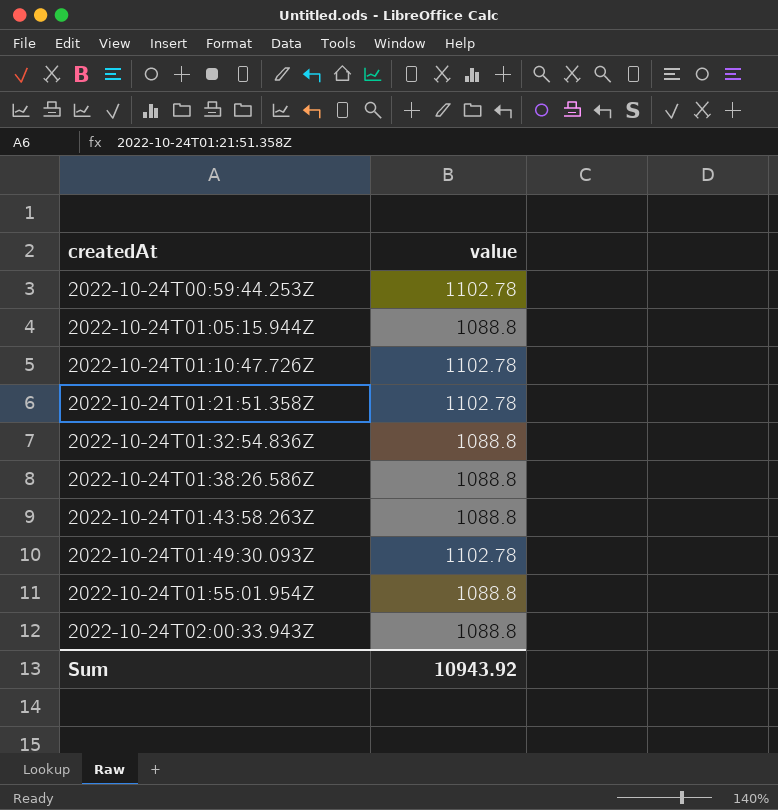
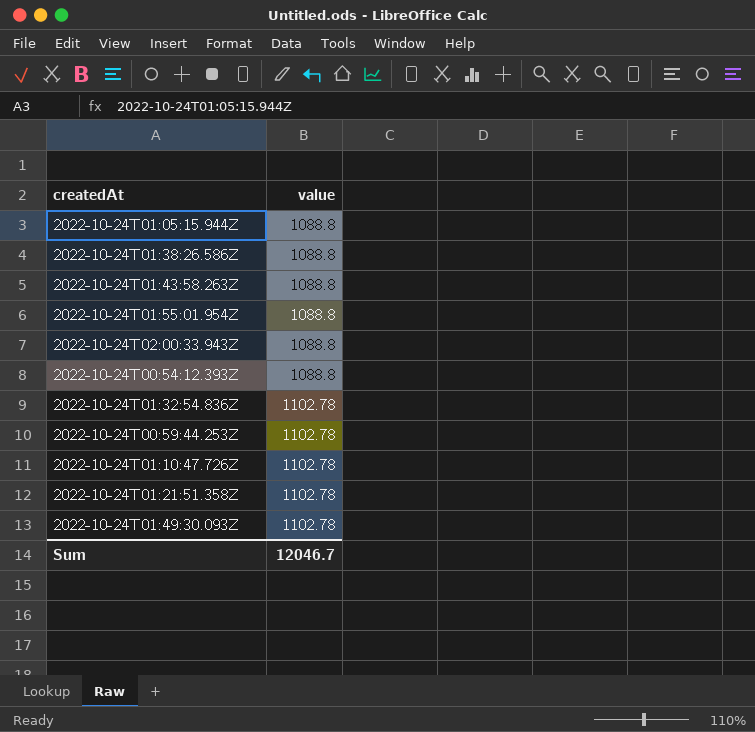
row order: createdAt ascending -> value ascending
row 2022-10-24T00:54:12.393Z: none -> 1088.8
2022-10-24T01:32:54.836Z | value: 1088.8 -> 1102.78
Sum | value: 10943.92 -> 12046.7

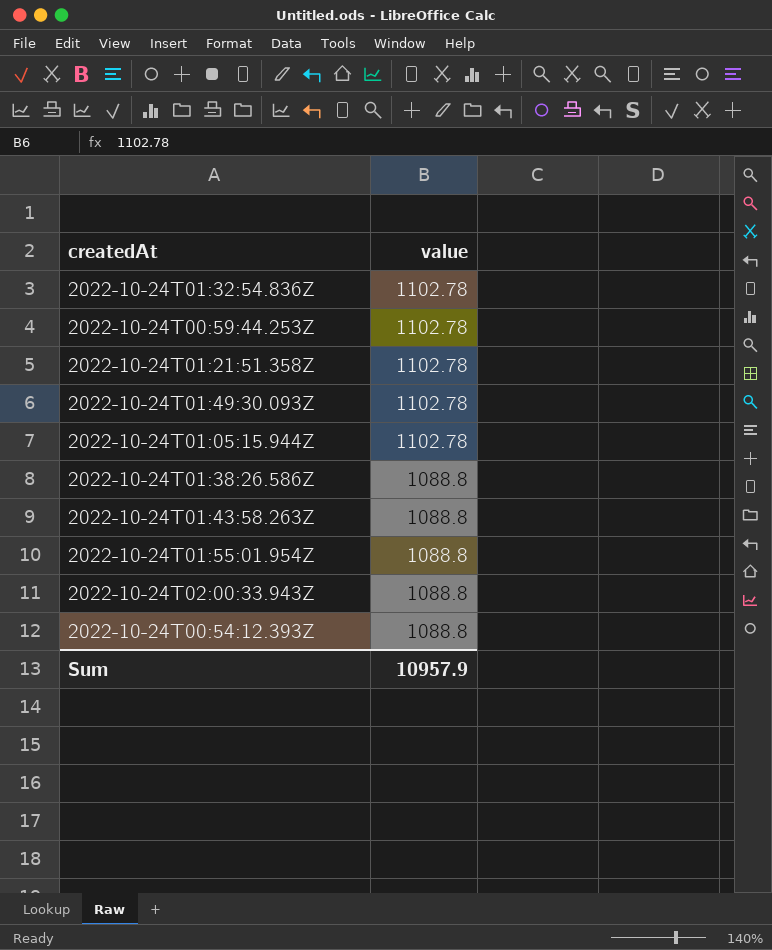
row order: value ascending -> value descending
row 2022-10-24T01:10:47.726Z: 1102.78 -> none
2022-10-24T01:05:15.944Z | value: 1088.8 -> 1102.78
Sum | value: 12046.7 -> 10957.9

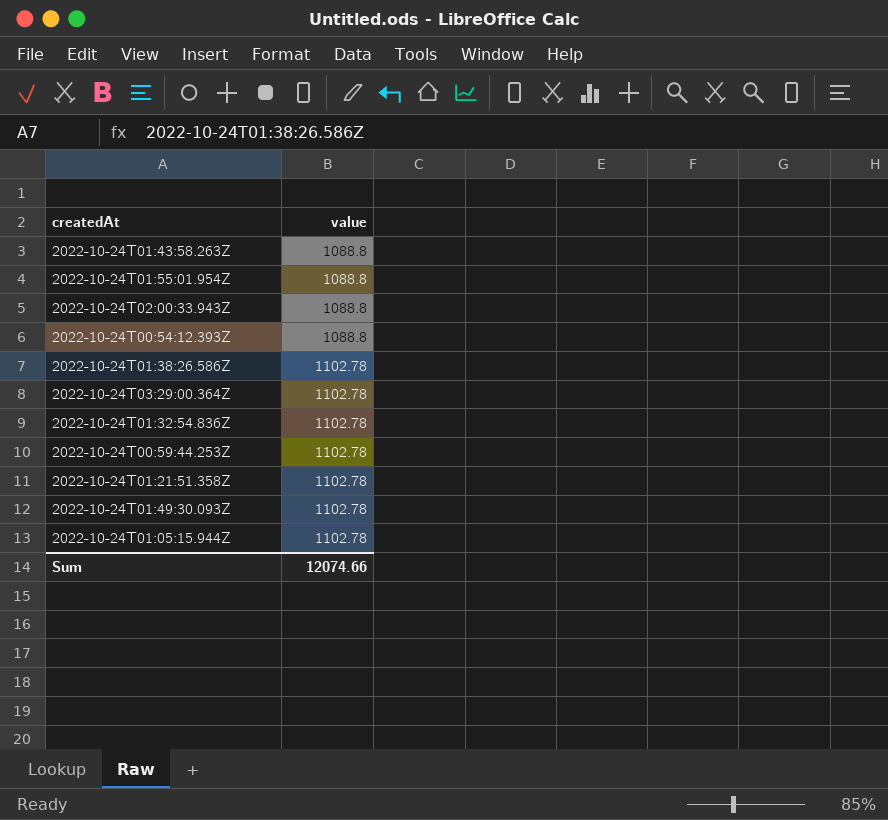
row order: value descending -> value ascending
2022-10-24T01:38:26.586Z | value: 1088.8 -> 1102.78
row 2022-10-24T03:29:00.364Z: none -> 1102.78
Sum | value: 10957.9 -> 12074.66

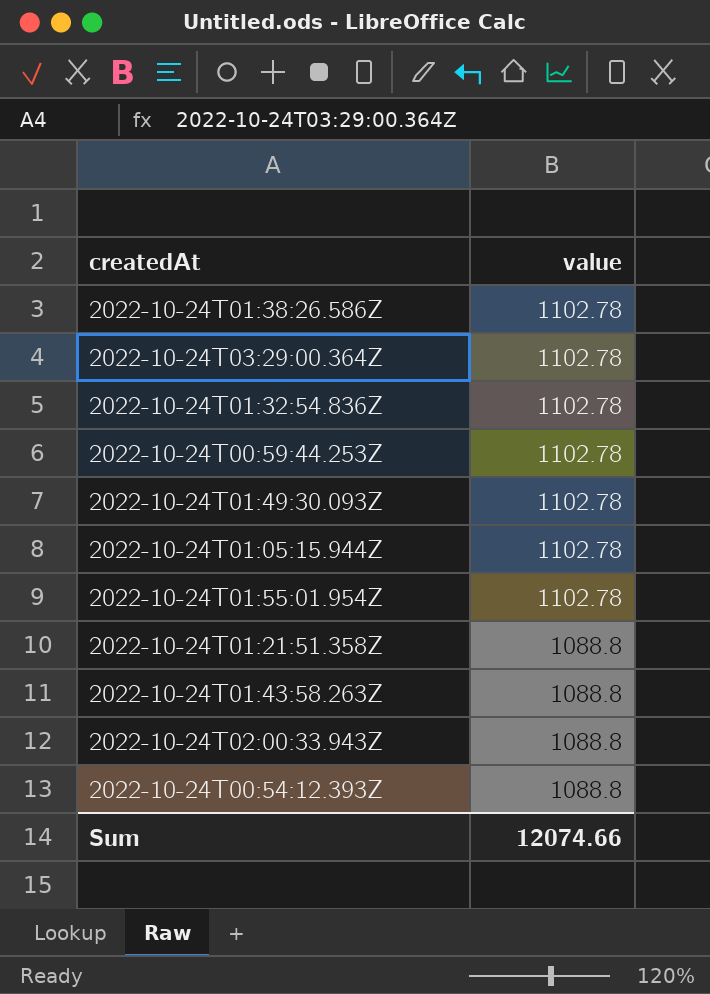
row order: value ascending -> value descending
2022-10-24T01:55:01.954Z | value: 1088.8 -> 1102.78
2022-10-24T01:21:51.358Z | value: 1102.78 -> 1088.8

